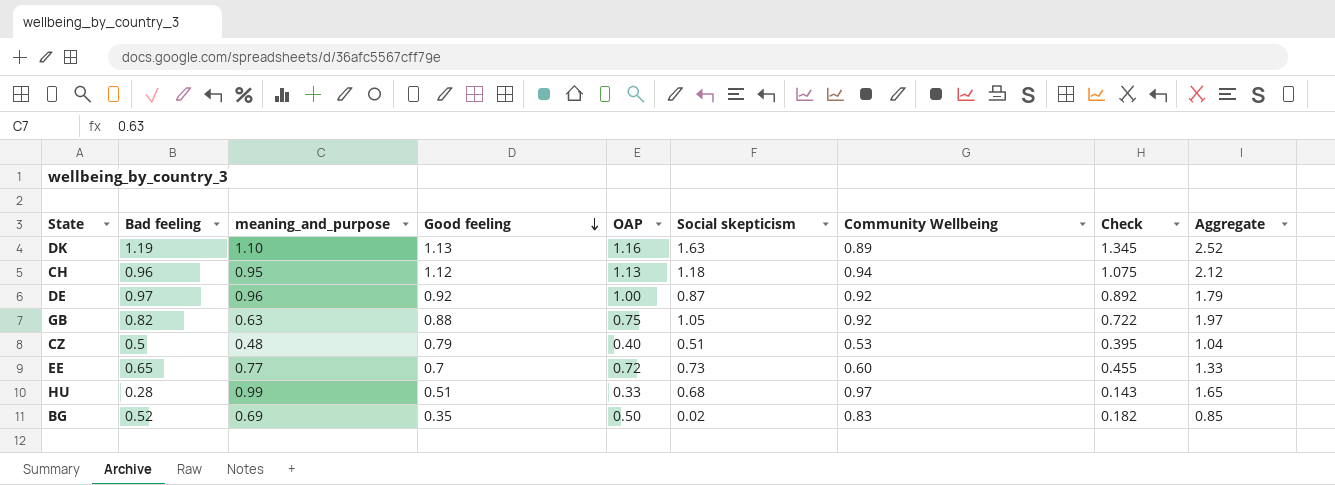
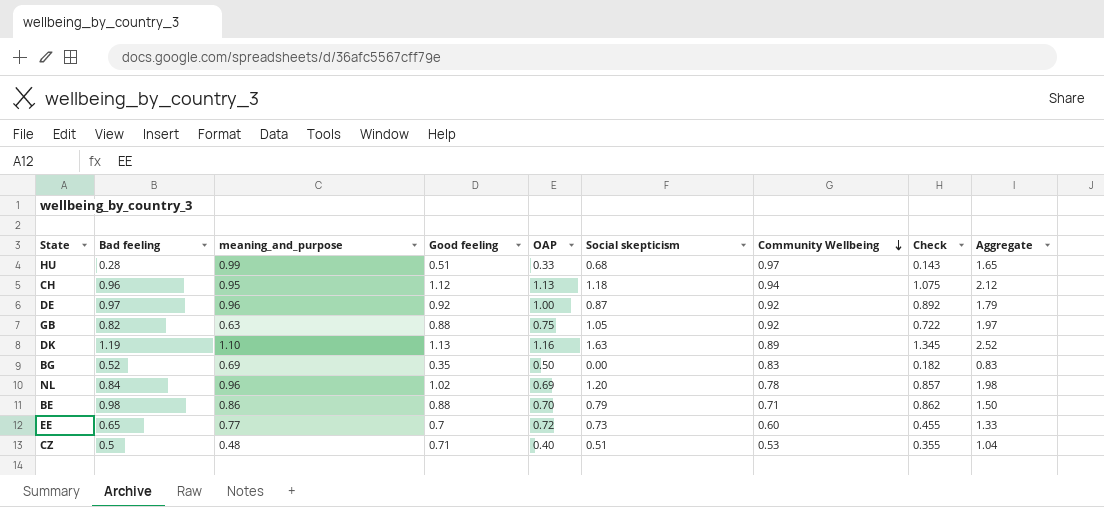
row order: Good feeling descending -> Community Wellbeing descending
BG | Social skepticism: 0.02 -> 0.00
BG | Aggregate: 0.85 -> 0.83
row NL: none -> 0.84 | 0.96 | 1.02 | 0.69 | 1.20 | 0.78 | 0.857 | 1.98
row BE: none -> 0.98 | 0.86 | 0.88 | 0.70 | 0.79 | 0.71 | 0.862 | 1.50
CZ | Good feeling: 0.79 -> 0.71
CZ | Check: 0.395 -> 0.355

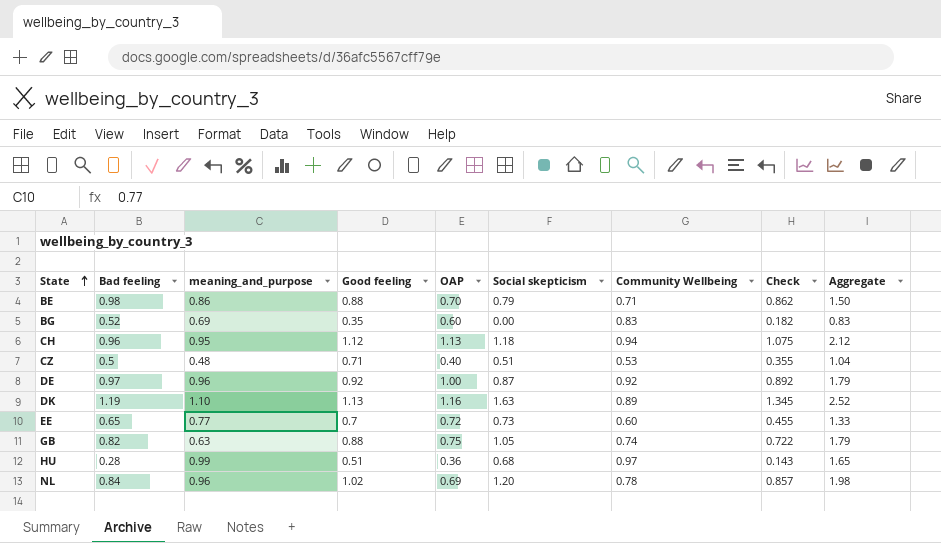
row order: Community Wellbeing descending -> State ascending
BG | OAP: 0.50 -> 0.60
GB | Community Wellbeing: 0.92 -> 0.74
GB | Aggregate: 1.97 -> 1.79
HU | OAP: 0.33 -> 0.36

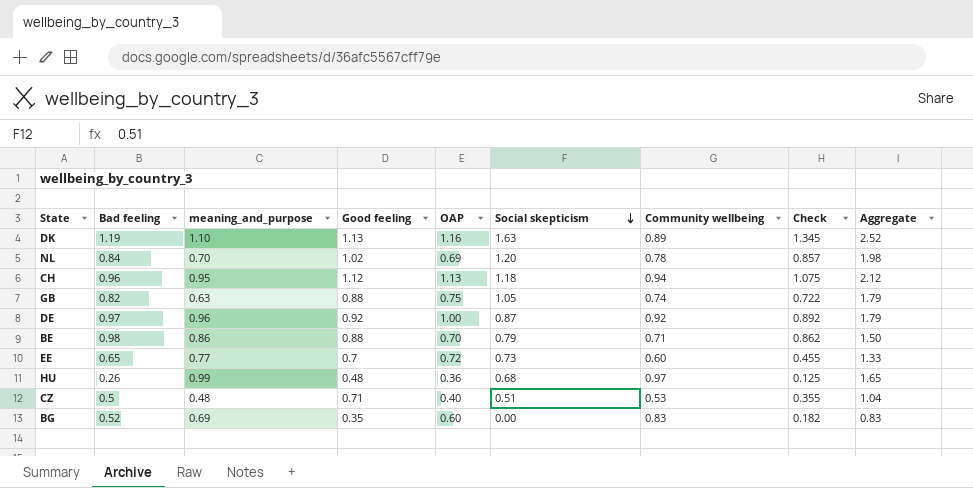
row order: State ascending -> Social skepticism descending
column name: Community Wellbeing -> Community wellbeing
NL | meaning_and_purpose: 0.96 -> 0.70
HU | Bad feeling: 0.28 -> 0.26
HU | Good feeling: 0.51 -> 0.48
HU | Check: 0.143 -> 0.125

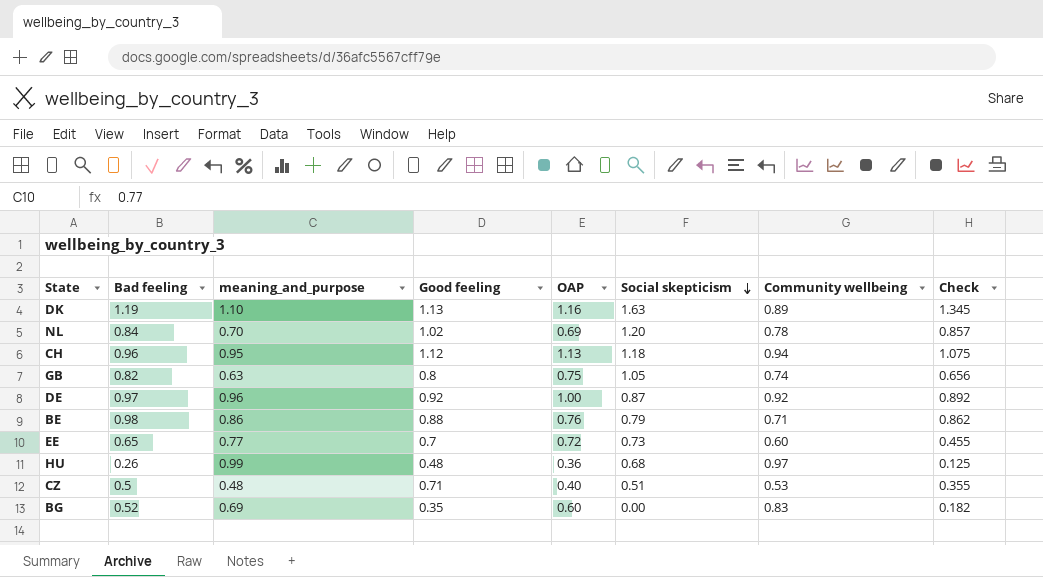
column Aggregate | formula: [Social skepticism] + [Community wellbeing] -> none
GB | Good feeling: 0.88 -> 0.8
GB | Check: 0.722 -> 0.656
BE | OAP: 0.70 -> 0.76

